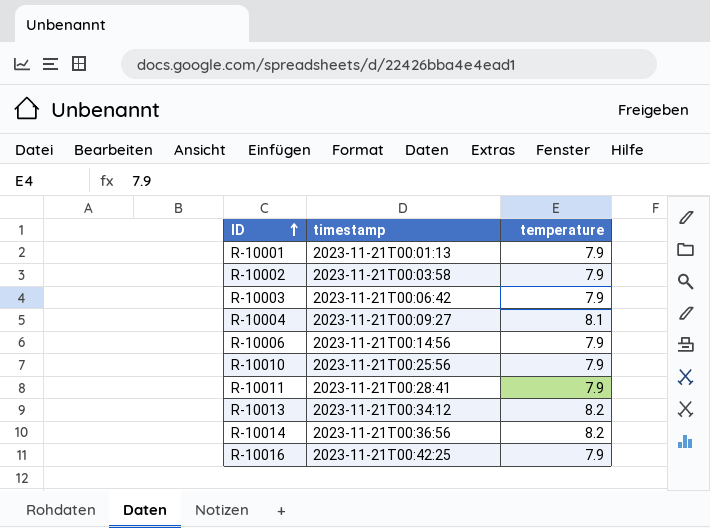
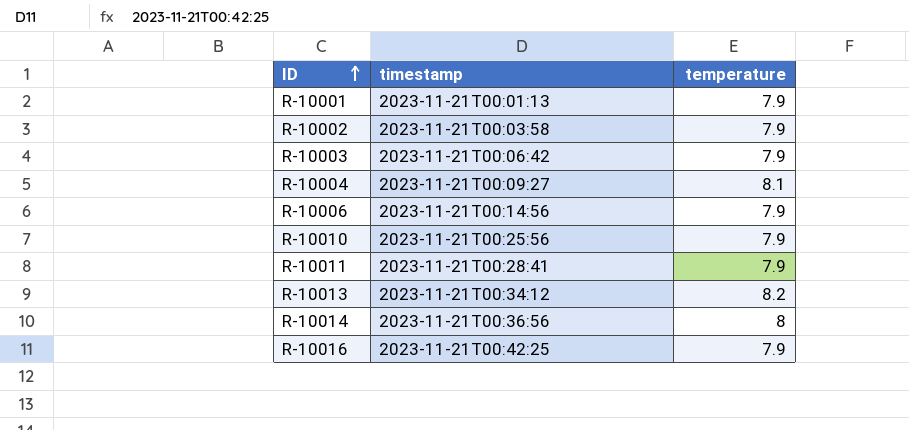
R-10014 | temperature: 8.2 -> 8

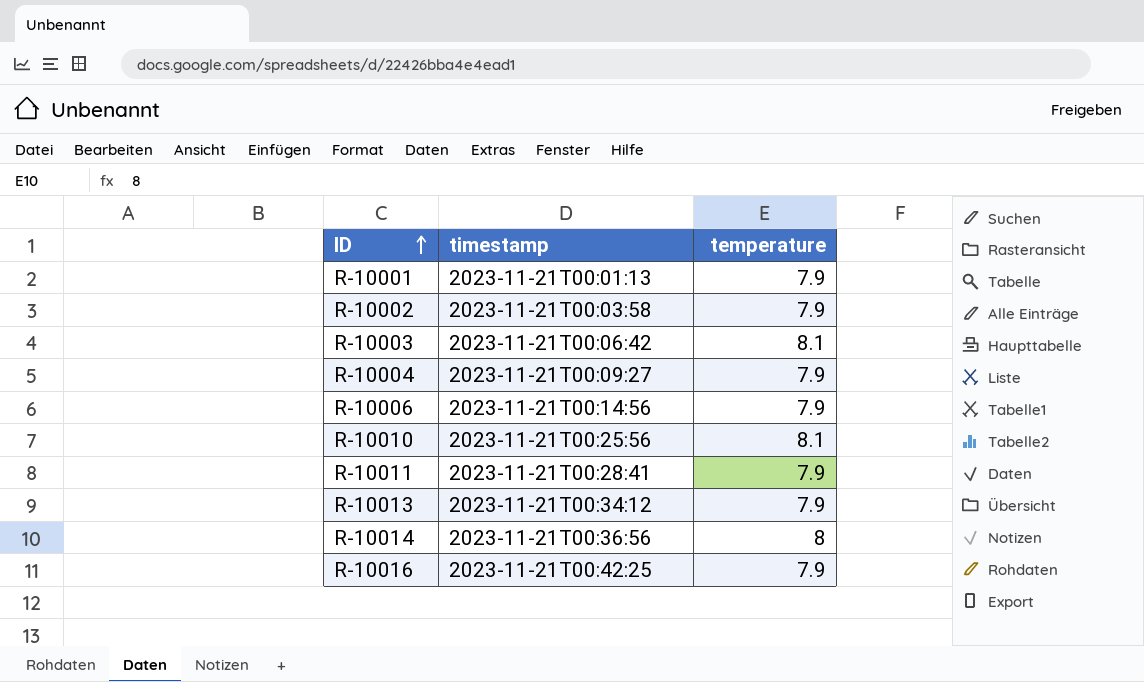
R-10003 | temperature: 7.9 -> 8.1
R-10004 | temperature: 8.1 -> 7.9
R-10010 | temperature: 7.9 -> 8.1
R-10013 | temperature: 8.2 -> 7.9

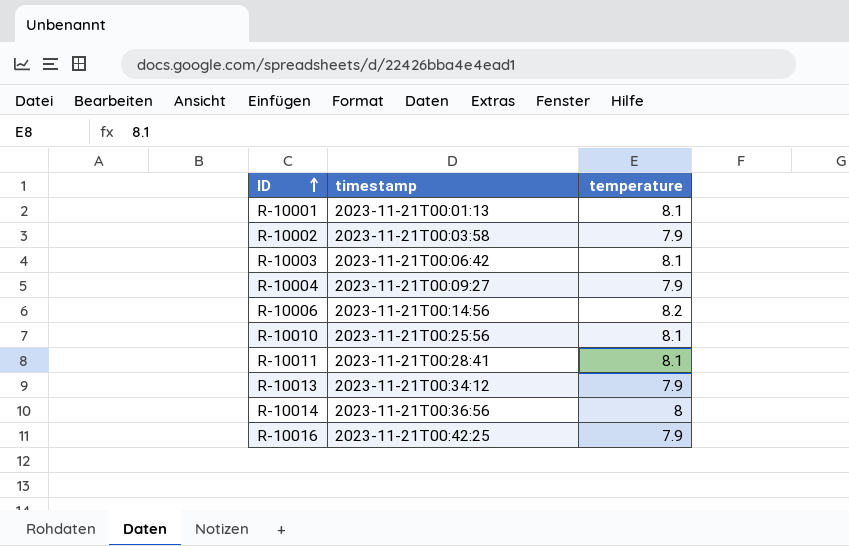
R-10001 | temperature: 7.9 -> 8.1
R-10006 | temperature: 7.9 -> 8.2
R-10011 | temperature: 7.9 -> 8.1

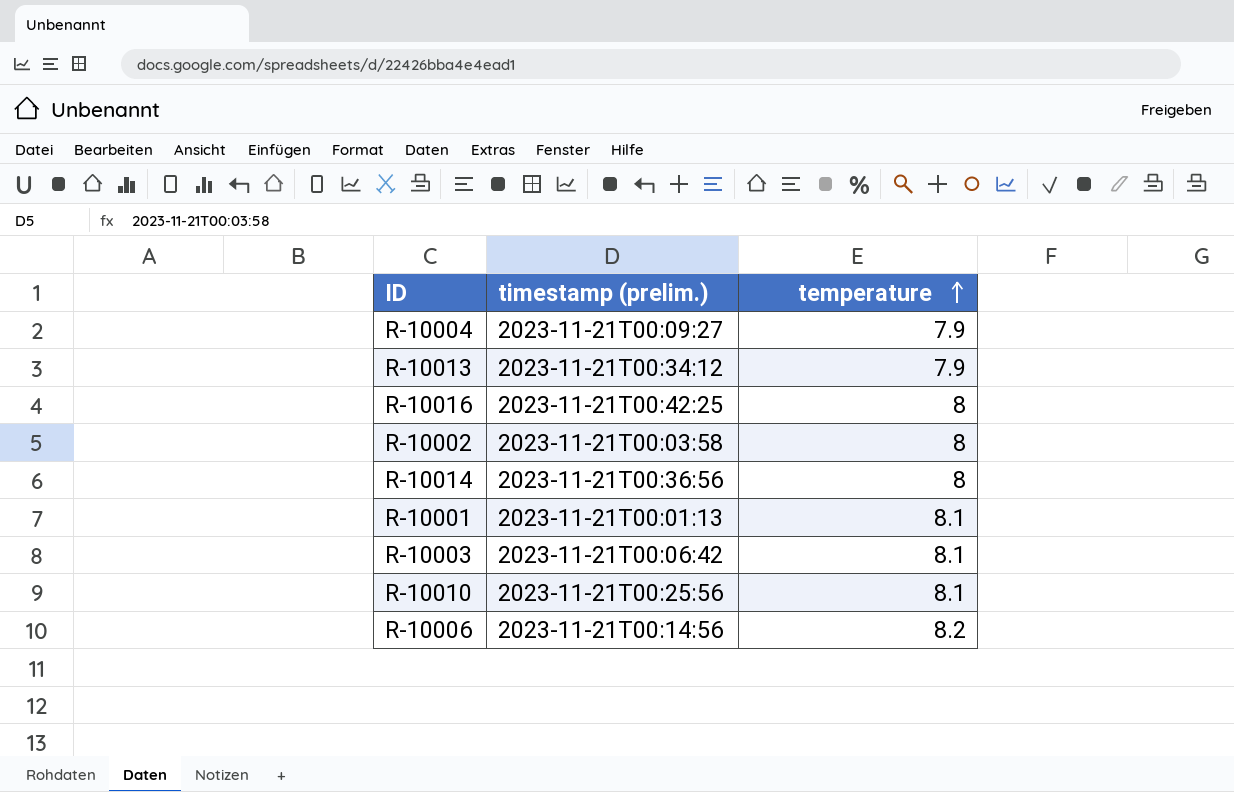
row order: ID ascending -> temperature ascending
column name: timestamp -> timestamp (prelim.)
row R-10011: 2023-11-21T00:28:41 | 8.1 -> none
R-10016 | temperature: 7.9 -> 8
R-10002 | temperature: 7.9 -> 8

